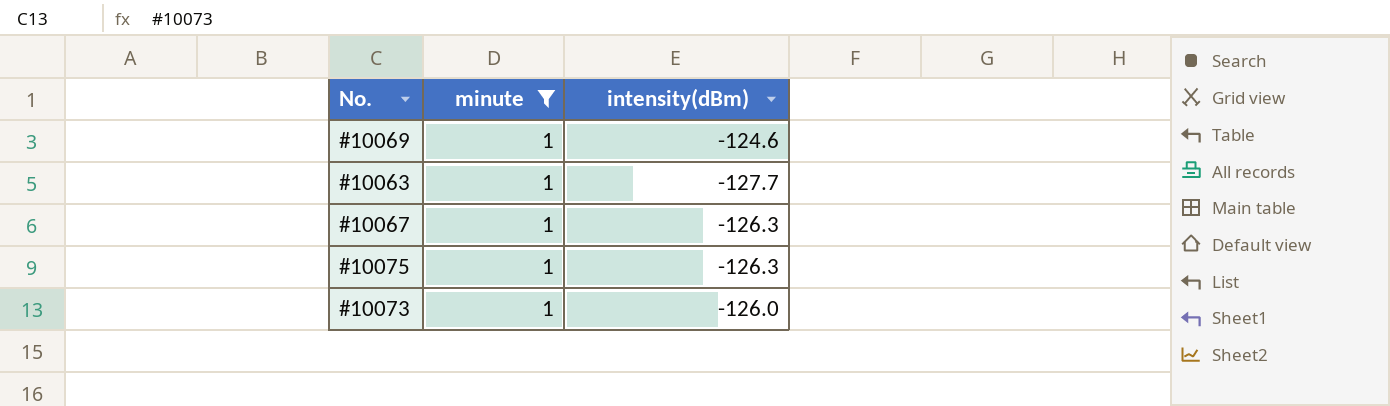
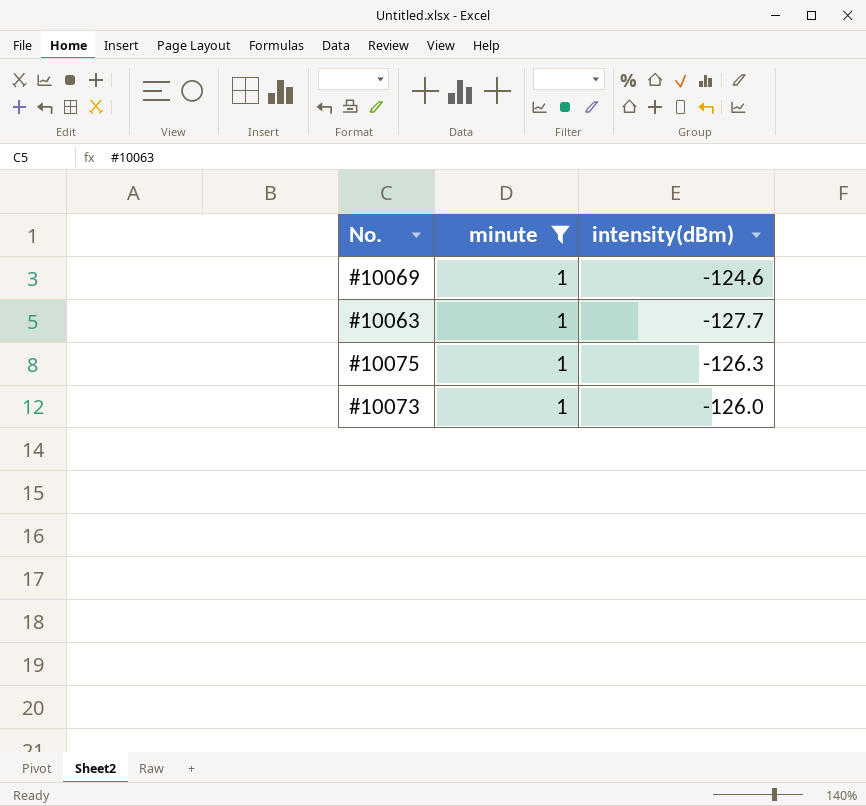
row #10067: 1 | -126.3 -> none

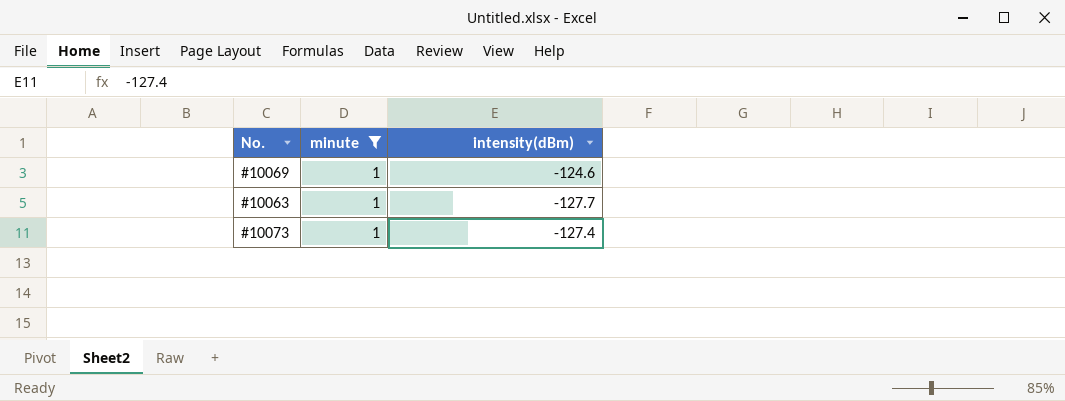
row #10075: 1 | -126.3 -> none
#10073 | intensity(dBm): -126.0 -> -127.4

